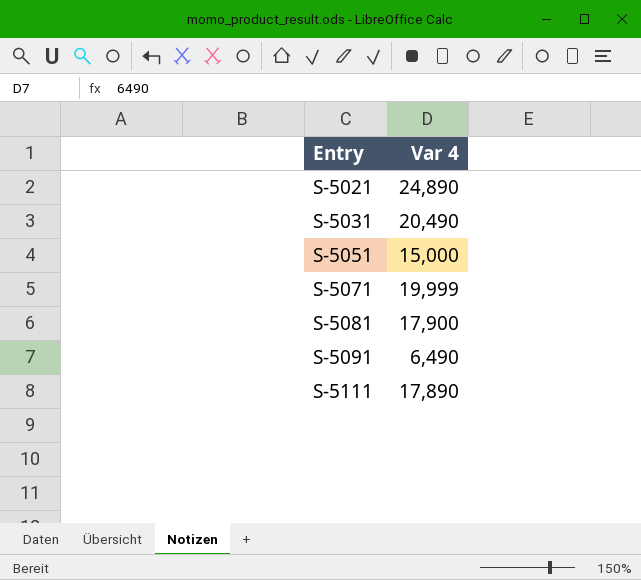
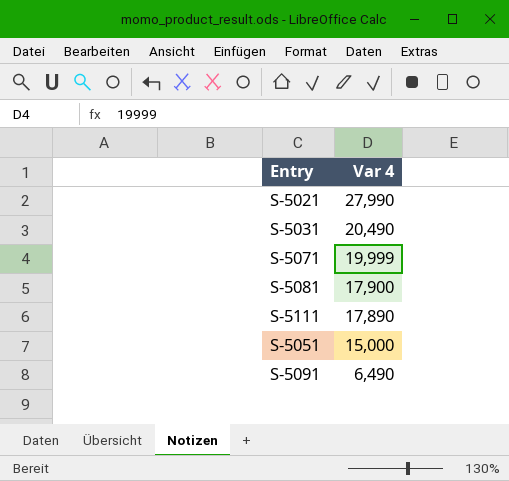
row order: Entry ascending -> Var 4 descending
S-5021 | Var 4: 24,890 -> 27,990

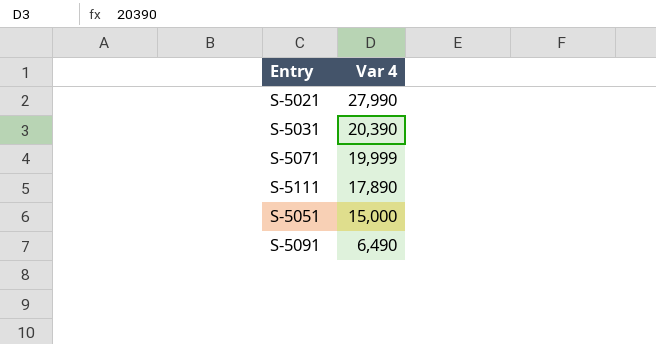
row S-5081: 17,900 -> none
S-5031 | Var 4: 20,490 -> 20,390

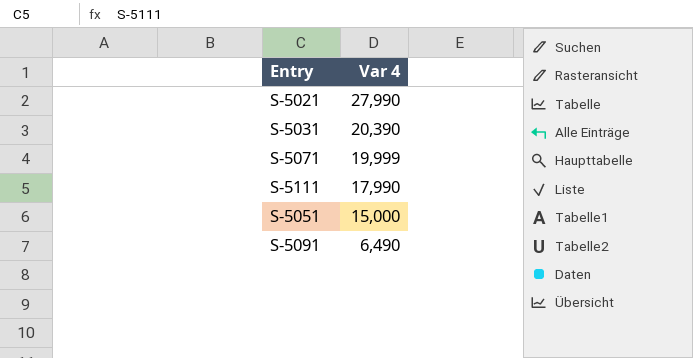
S-5111 | Var 4: 17,890 -> 17,990

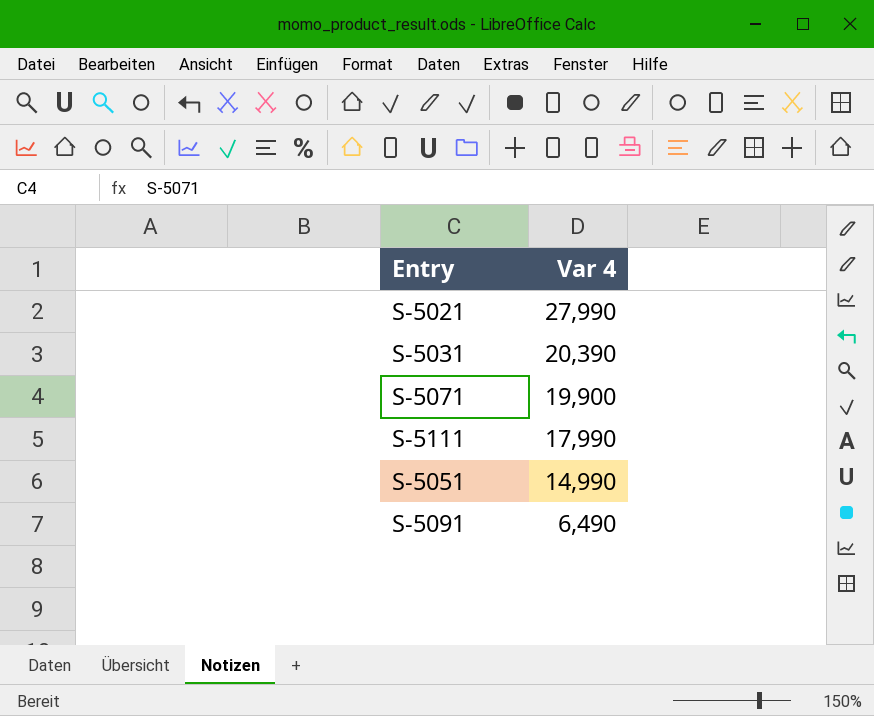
S-5071 | Var 4: 19,999 -> 19,900
S-5051 | Var 4: 15,000 -> 14,990

